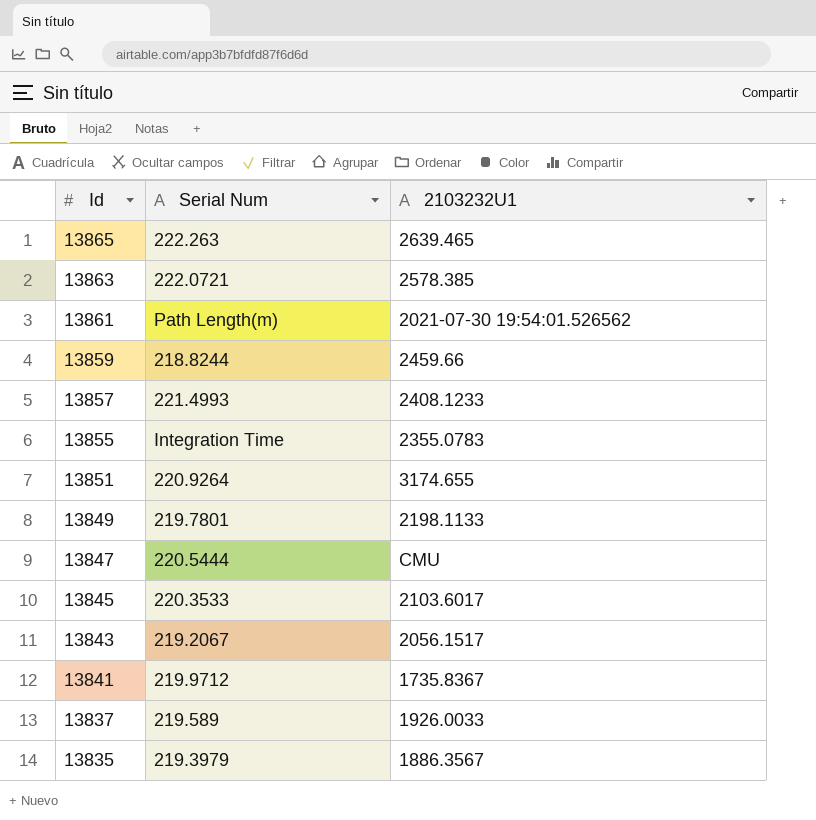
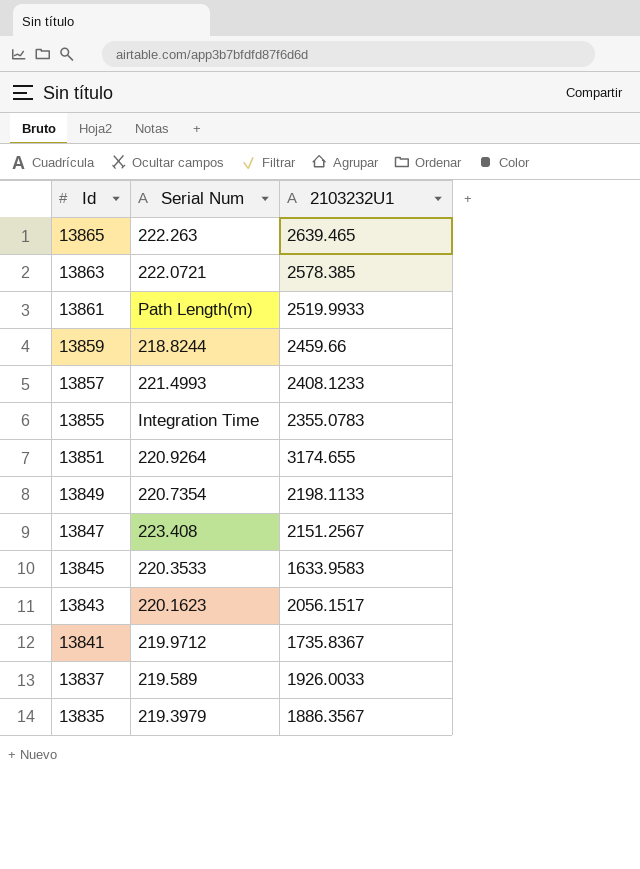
13861 | 2103232U1: 2021-07-30 19:54:01.526562 -> 2519.9933
13849 | Serial Num: 219.7801 -> 220.7354
13847 | Serial Num: 220.5444 -> 223.408
13847 | 2103232U1: CMU -> 2151.2567
13845 | 2103232U1: 2103.6017 -> 1633.9583
13843 | Serial Num: 219.2067 -> 220.1623

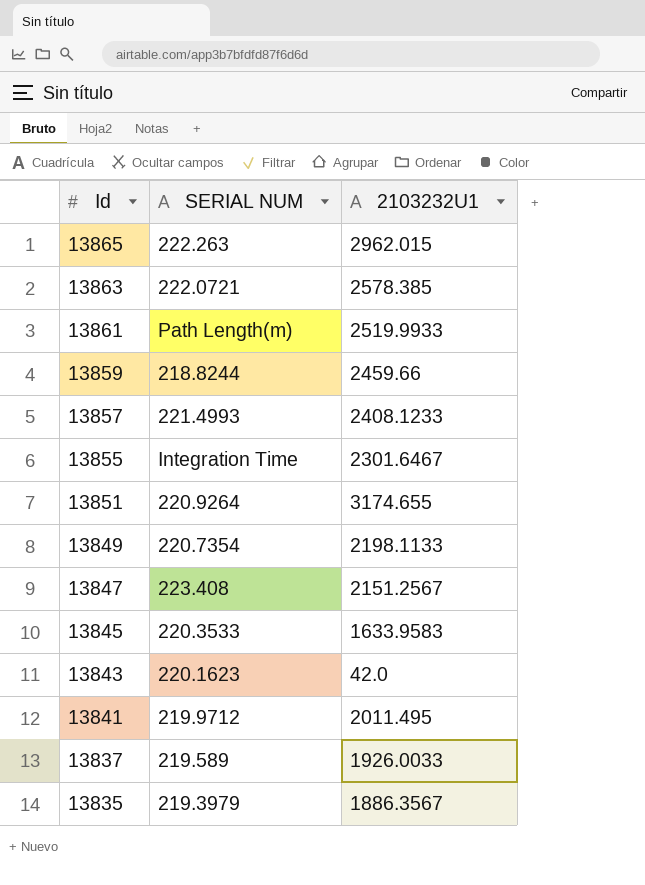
column name: Serial Num -> SERIAL NUM
13865 | 2103232U1: 2639.465 -> 2962.015
13855 | 2103232U1: 2355.0783 -> 2301.6467
13843 | 2103232U1: 2056.1517 -> 42.0
13841 | 2103232U1: 1735.8367 -> 2011.495

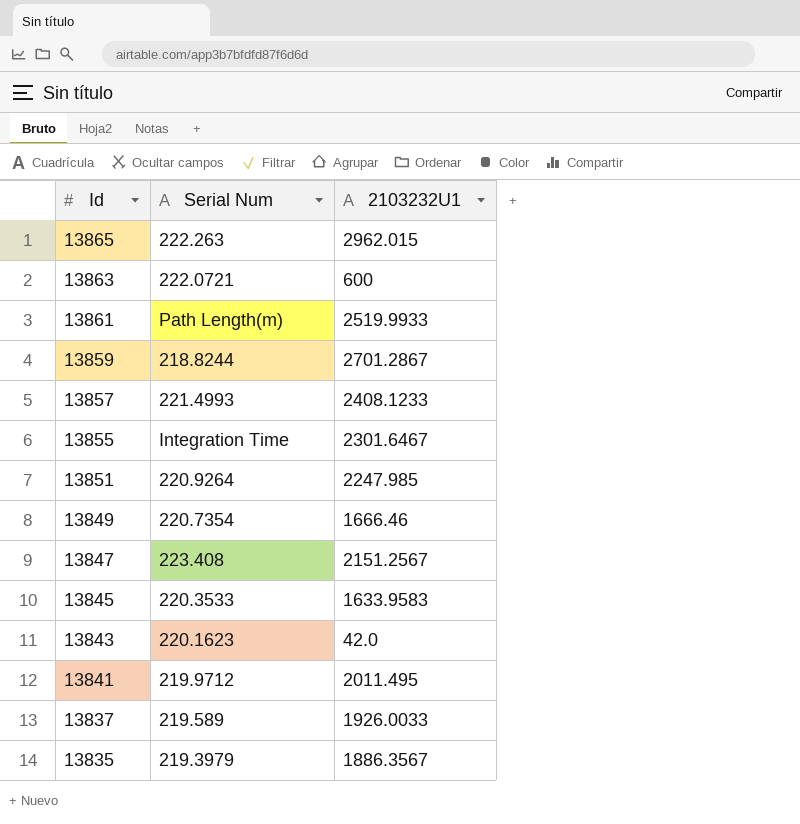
column name: SERIAL NUM -> Serial Num
13863 | 2103232U1: 2578.385 -> 600
13859 | 2103232U1: 2459.66 -> 2701.2867
13851 | 2103232U1: 3174.655 -> 2247.985
13849 | 2103232U1: 2198.1133 -> 1666.46

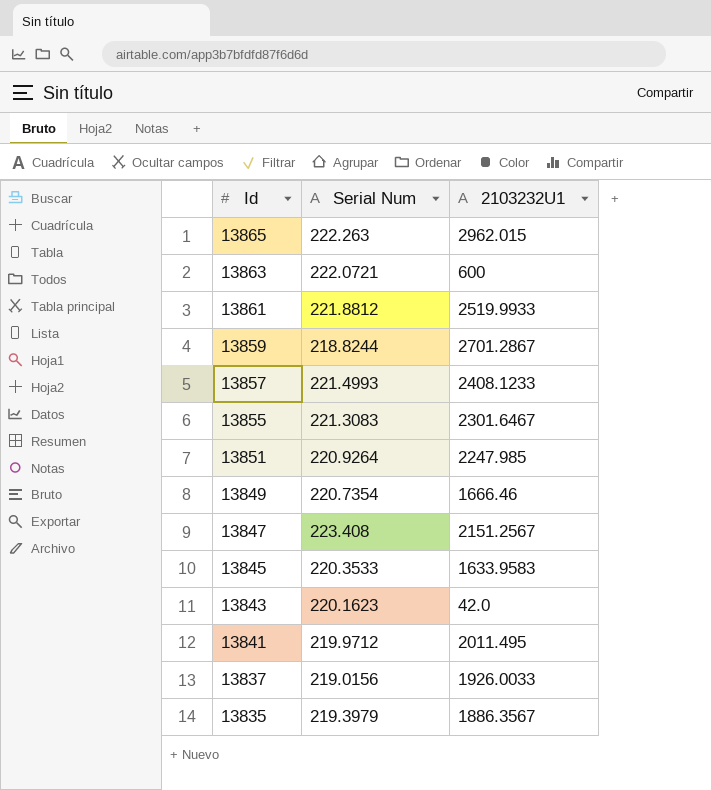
13861 | Serial Num: Path Length(m) -> 221.8812
13855 | Serial Num: Integration Time -> 221.3083
13837 | Serial Num: 219.589 -> 219.0156

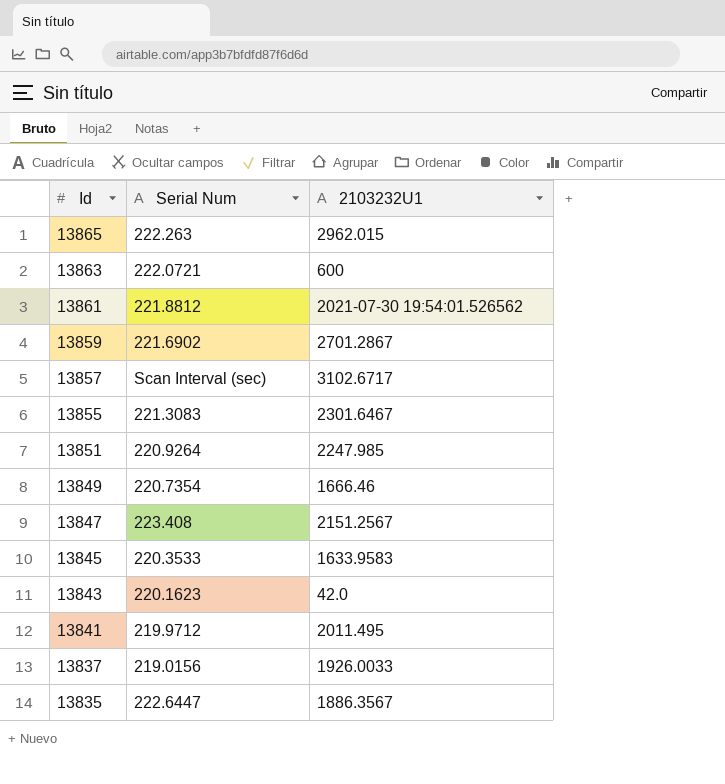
13861 | 2103232U1: 2519.9933 -> 2021-07-30 19:54:01.526562
13859 | Serial Num: 218.8244 -> 221.6902
13857 | Serial Num: 221.4993 -> Scan Interval (sec)
13857 | 2103232U1: 2408.1233 -> 3102.6717
13835 | Serial Num: 219.3979 -> 222.6447

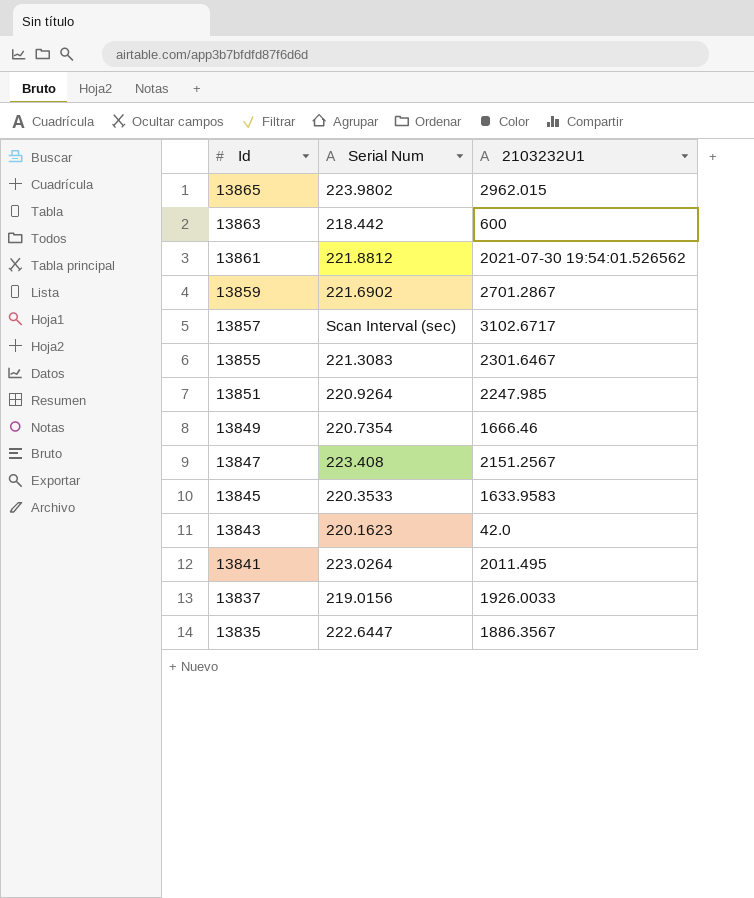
13865 | Serial Num: 222.263 -> 223.9802
13863 | Serial Num: 222.0721 -> 218.442
13841 | Serial Num: 219.9712 -> 223.0264

